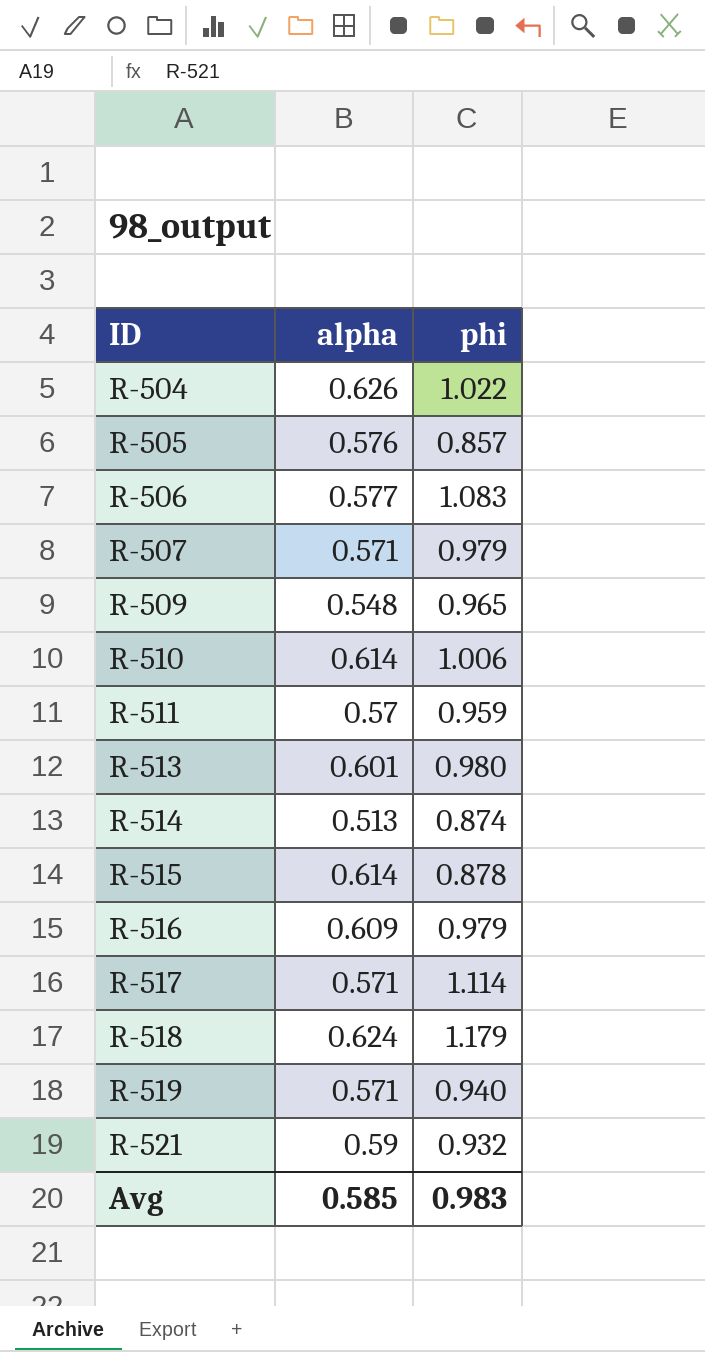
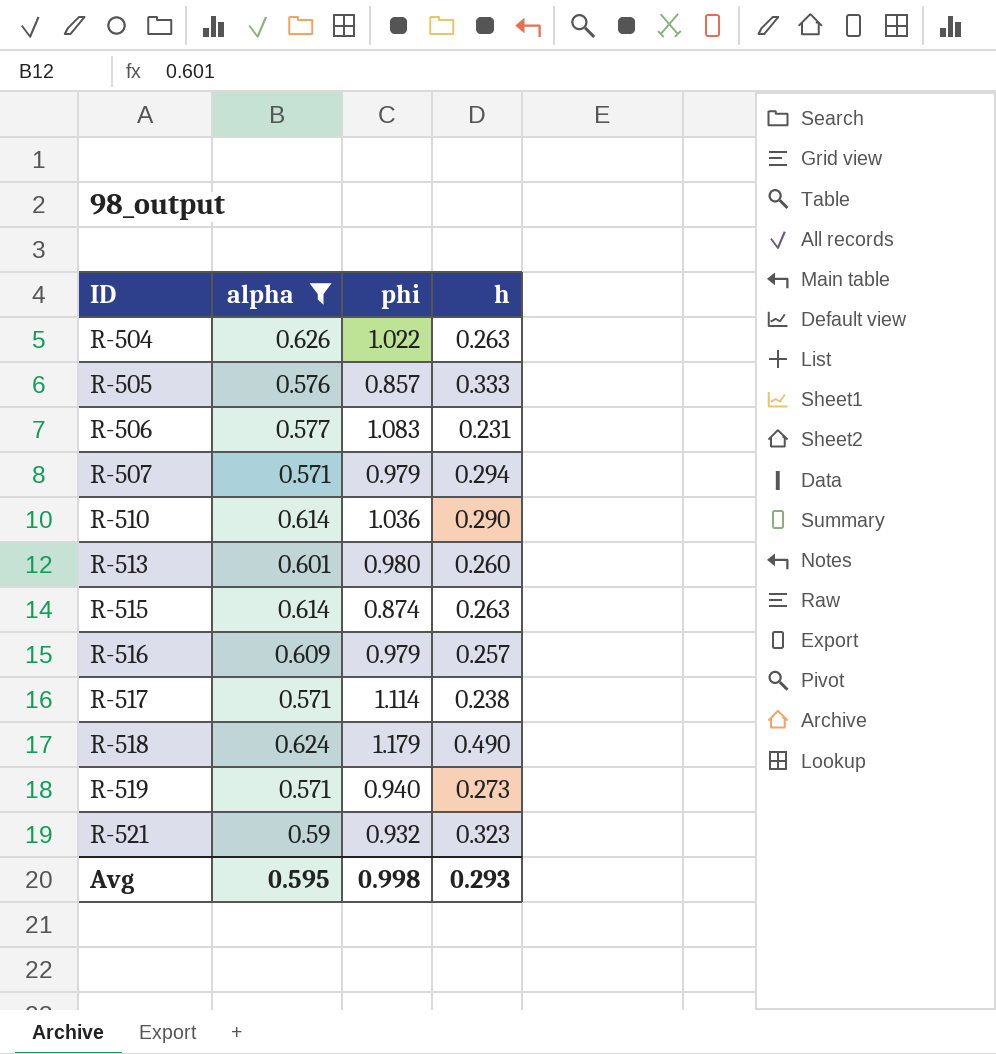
filter: none -> alpha >= 0.571
column h | position: none -> 4
R-510 | phi: 1.006 -> 1.036
R-515 | phi: 0.878 -> 0.874
Avg | alpha: 0.585 -> 0.595
Avg | phi: 0.983 -> 0.998

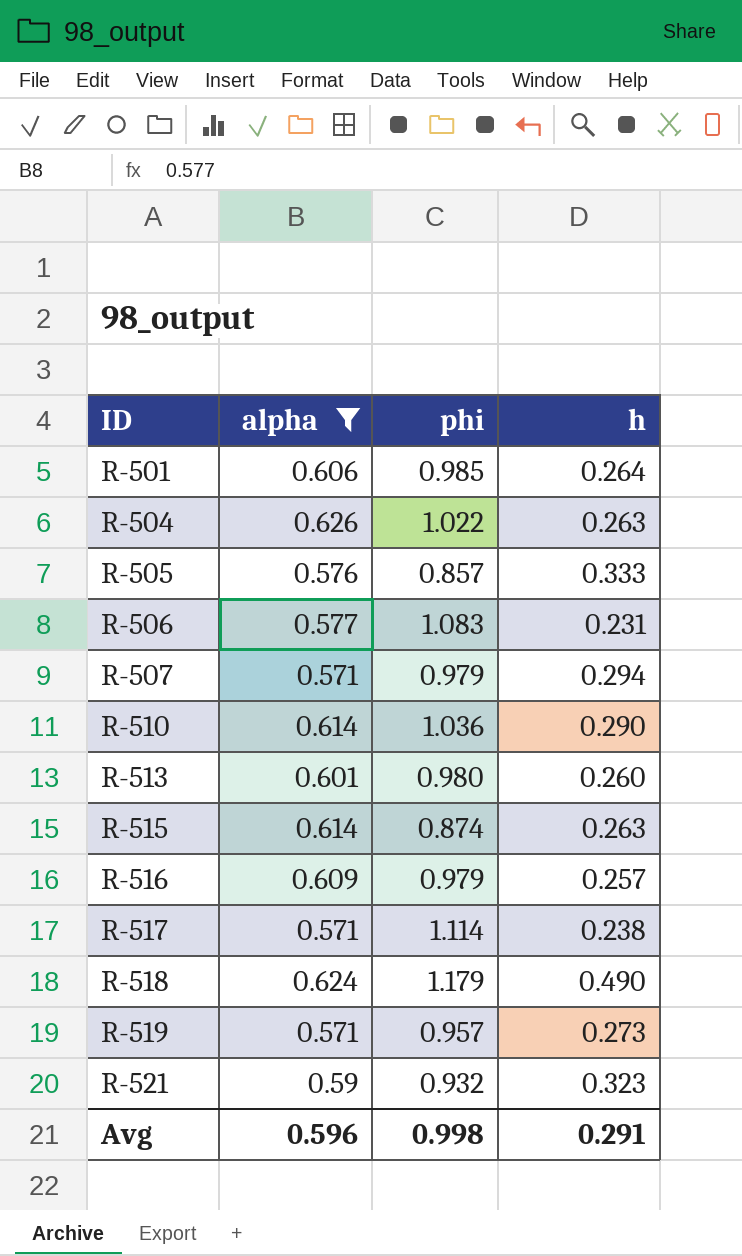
row R-501: none -> 0.606 | 0.985 | 0.264
R-519 | phi: 0.940 -> 0.957
Avg | alpha: 0.595 -> 0.596
Avg | h: 0.293 -> 0.291

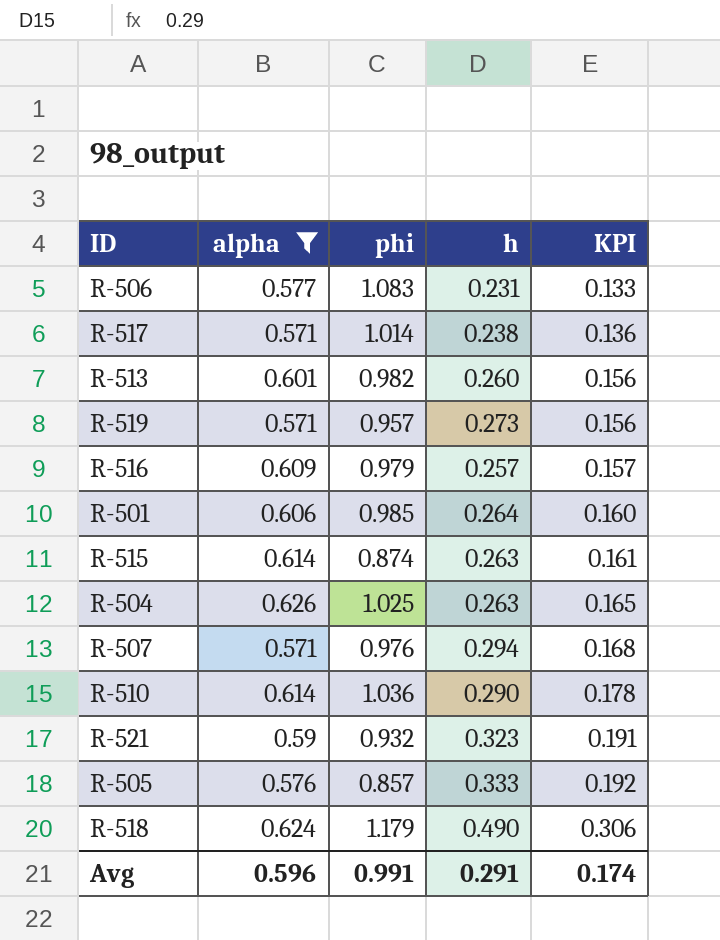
row order: ID ascending -> KPI ascending
column KPI | formula: none -> [alpha] * [h]
R-517 | phi: 1.114 -> 1.014
R-513 | phi: 0.980 -> 0.982
R-504 | phi: 1.022 -> 1.025
R-507 | phi: 0.979 -> 0.976
Avg | phi: 0.998 -> 0.991

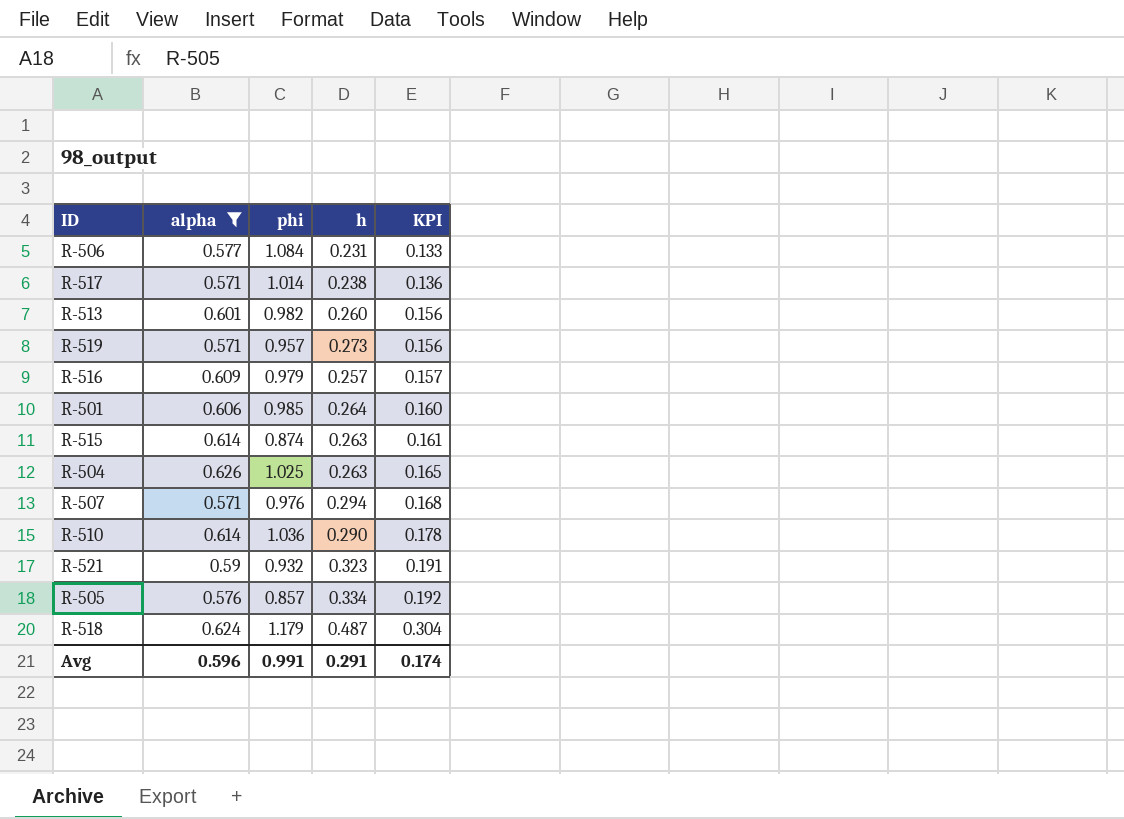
R-506 | phi: 1.083 -> 1.084
R-505 | h: 0.333 -> 0.334
R-518 | h: 0.490 -> 0.487
R-518 | KPI: 0.306 -> 0.304

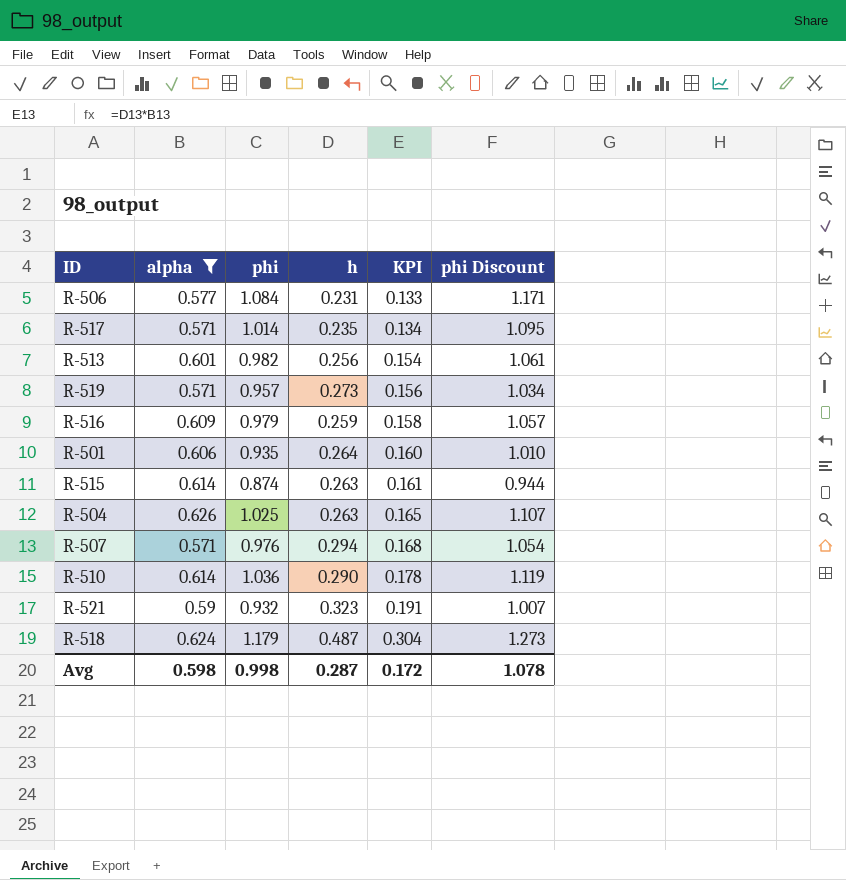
column phi Discount | formula: none -> [phi] * 1.08
row R-505: 0.576 | 0.857 | 0.334 | 0.192 -> none
R-517 | h: 0.238 -> 0.235
R-517 | KPI: 0.136 -> 0.134
R-513 | h: 0.260 -> 0.256
R-513 | KPI: 0.156 -> 0.154
R-516 | h: 0.257 -> 0.259
R-516 | KPI: 0.157 -> 0.158
R-501 | phi: 0.985 -> 0.935
Avg | alpha: 0.596 -> 0.598
Avg | phi: 0.991 -> 0.998
Avg | h: 0.291 -> 0.287
Avg | KPI: 0.174 -> 0.172

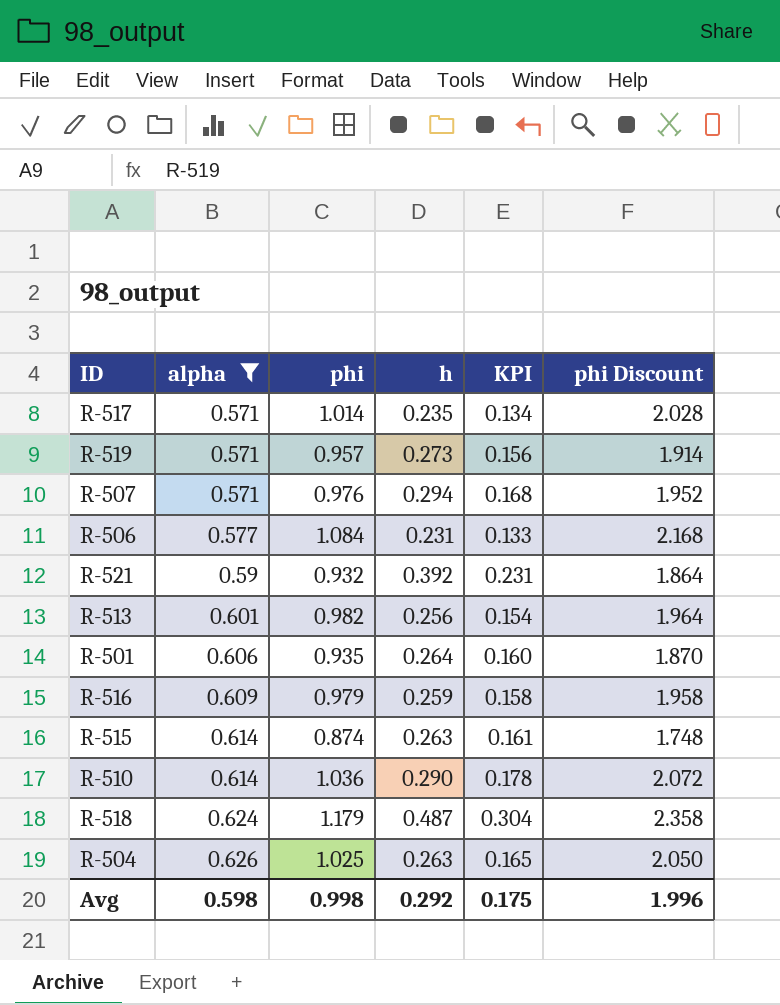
row order: KPI ascending -> alpha ascending
column phi Discount | formula: [phi] * 1.08 -> [phi] * 2
R-521 | h: 0.323 -> 0.392
R-521 | KPI: 0.191 -> 0.231
Avg | h: 0.287 -> 0.292
Avg | KPI: 0.172 -> 0.175
Avg | phi Discount: 1.078 -> 1.996

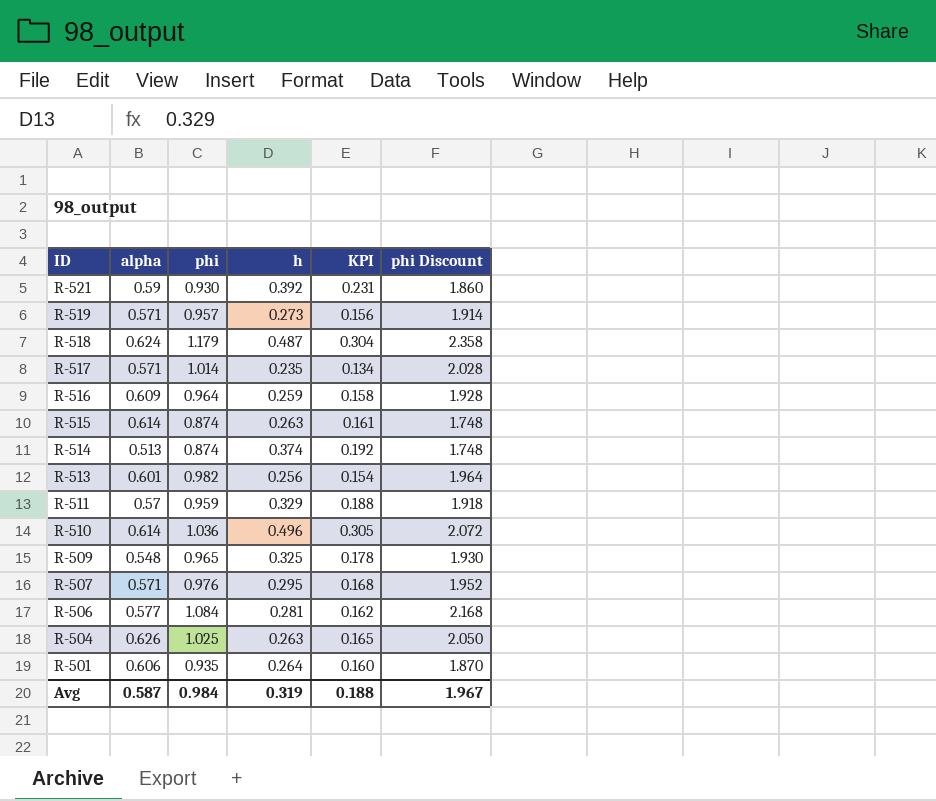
filter: alpha >= 0.571 -> none
row order: alpha ascending -> ID descending
R-521 | phi: 0.932 -> 0.930
R-521 | phi Discount: 1.864 -> 1.860
R-516 | phi: 0.979 -> 0.964
R-516 | phi Discount: 1.958 -> 1.928
R-510 | h: 0.290 -> 0.496
R-510 | KPI: 0.178 -> 0.305
R-507 | h: 0.294 -> 0.295
R-506 | h: 0.231 -> 0.281
R-506 | KPI: 0.133 -> 0.162
Avg | alpha: 0.598 -> 0.587
Avg | phi: 0.998 -> 0.984
Avg | h: 0.292 -> 0.319
Avg | KPI: 0.175 -> 0.188
Avg | phi Discount: 1.996 -> 1.967

